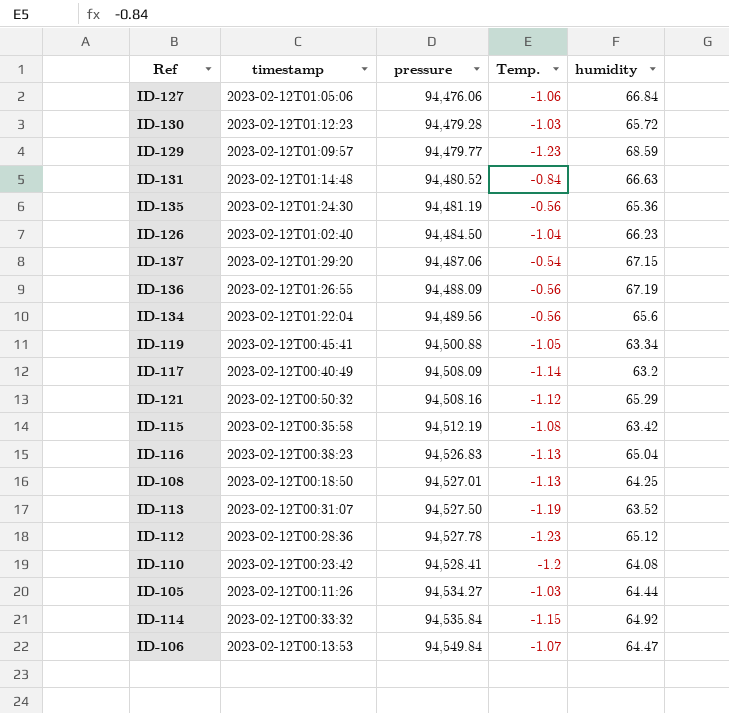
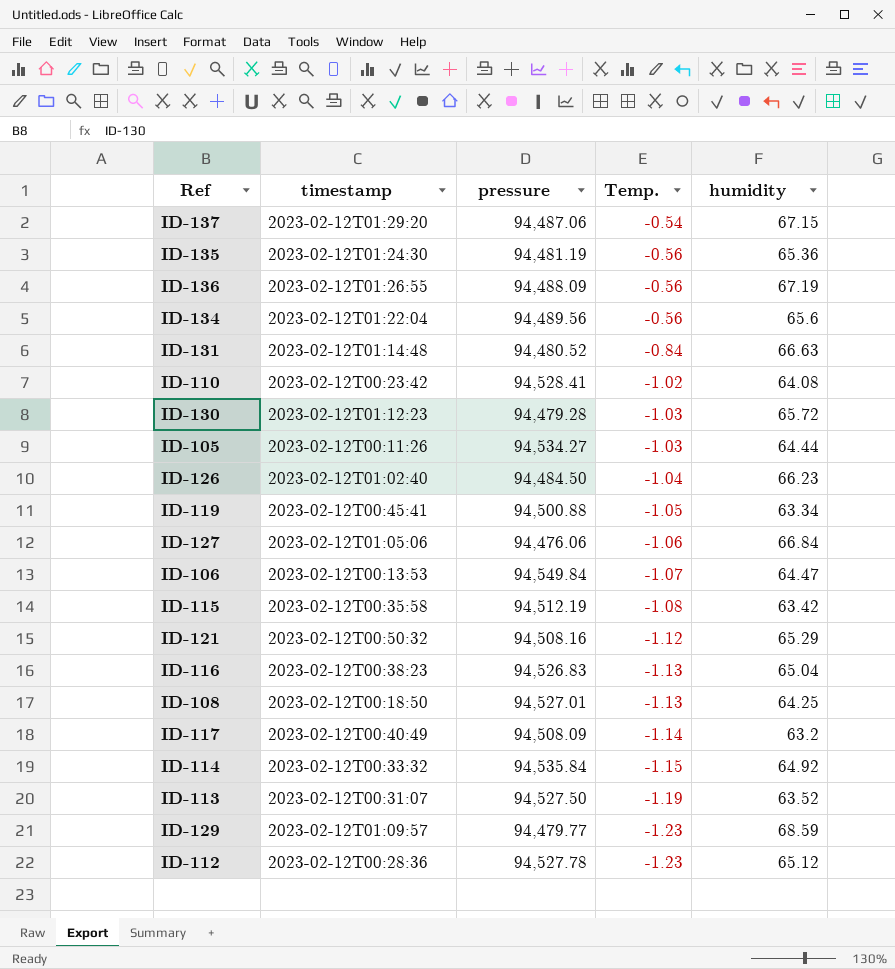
row order: pressure ascending -> Temp. descending
ID-110 | Temp.: -1.2 -> -1.02

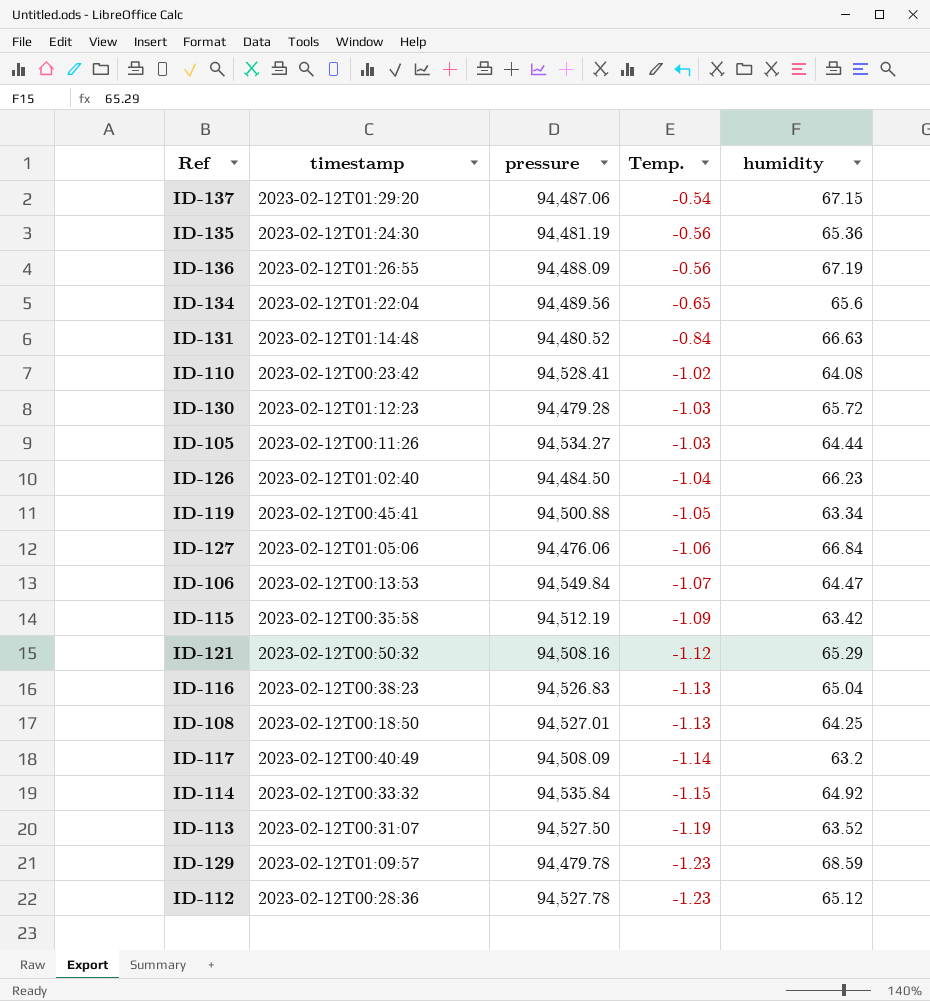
ID-134 | Temp.: -0.56 -> -0.65
ID-115 | Temp.: -1.08 -> -1.09
ID-129 | pressure: 94,479.77 -> 94,479.78

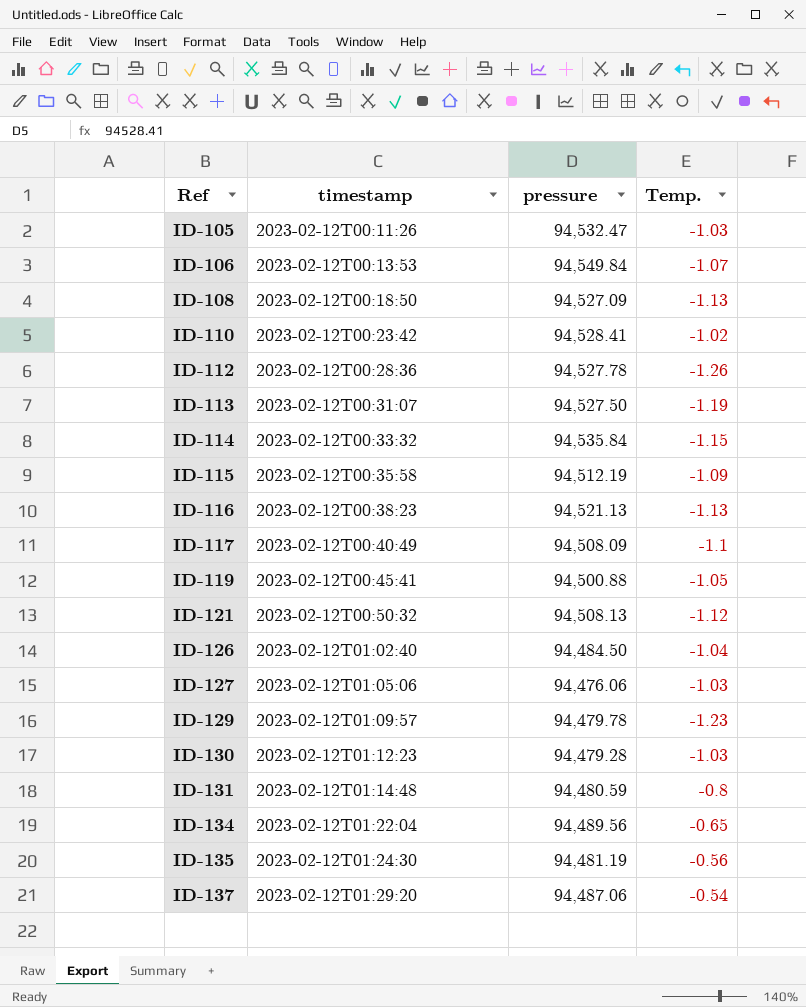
row order: Temp. descending -> Ref ascending
column humidity | position: 5 -> none
row ID-136: 2023-02-12T01:26:55 | 94,488.09 | -0.56 | 67.19 -> none
ID-105 | pressure: 94,534.27 -> 94,532.47
ID-108 | pressure: 94,527.01 -> 94,527.09
ID-112 | Temp.: -1.23 -> -1.26
ID-116 | pressure: 94,526.83 -> 94,521.13
ID-117 | Temp.: -1.14 -> -1.1
ID-121 | pressure: 94,508.16 -> 94,508.13
ID-127 | Temp.: -1.06 -> -1.03
ID-131 | pressure: 94,480.52 -> 94,480.59
ID-131 | Temp.: -0.84 -> -0.8

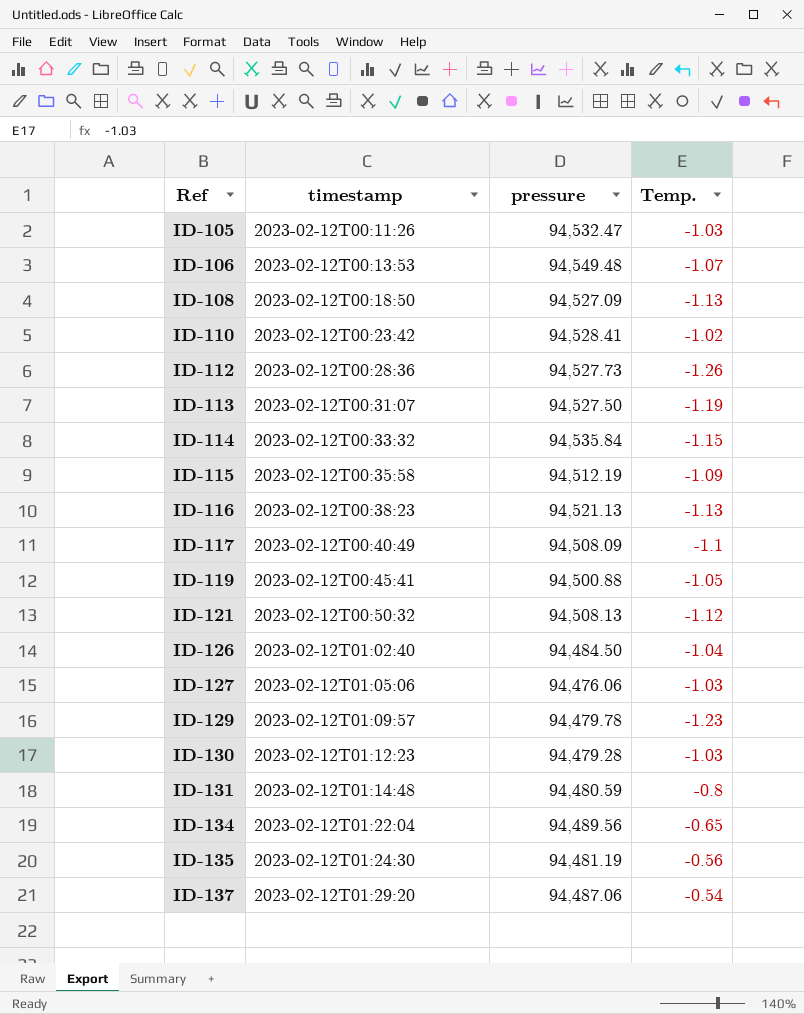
ID-106 | pressure: 94,549.84 -> 94,549.48
ID-112 | pressure: 94,527.78 -> 94,527.73

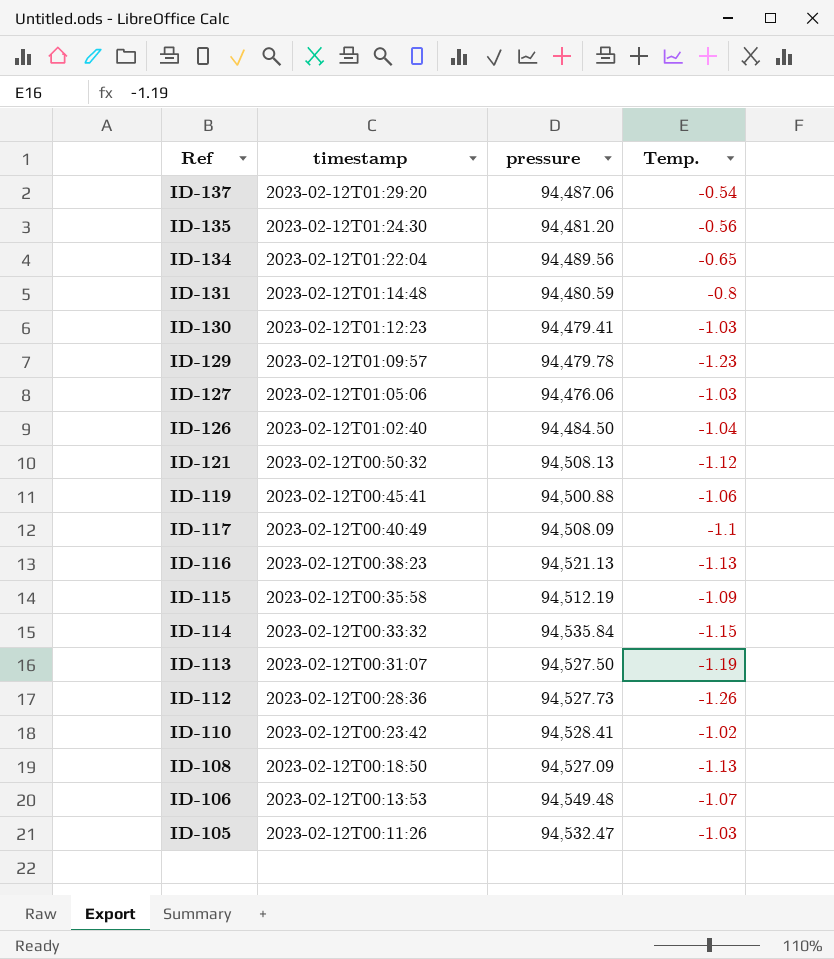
row order: Ref ascending -> Ref descending
ID-135 | pressure: 94,481.19 -> 94,481.20
ID-130 | pressure: 94,479.28 -> 94,479.41
ID-119 | Temp.: -1.05 -> -1.06

